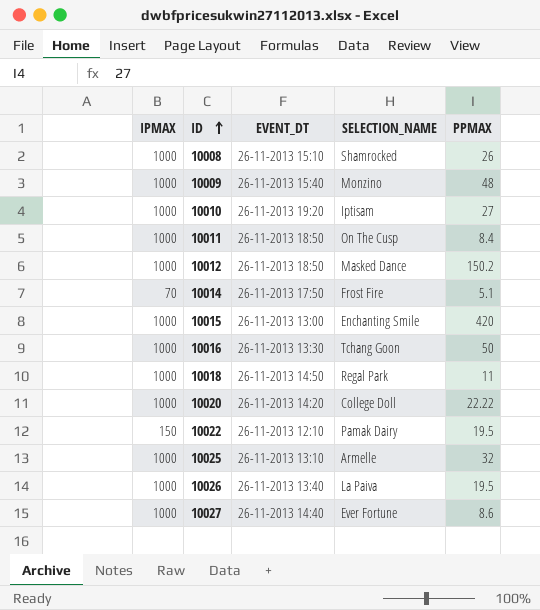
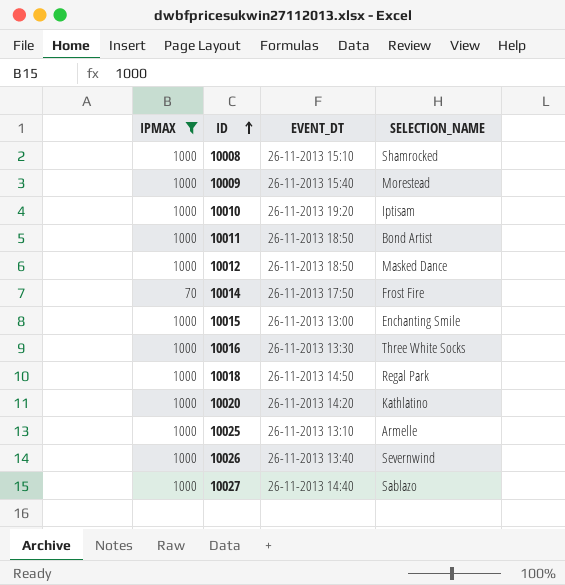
filter: none -> IPMAX != 150
column PPMAX | position: 5 -> none
10009 | SELECTION_NAME: Monzino -> Morestead
10011 | SELECTION_NAME: On The Cusp -> Bond Artist
10016 | SELECTION_NAME: Tchang Goon -> Three White Socks
10020 | SELECTION_NAME: College Doll -> Kathlatino
10026 | SELECTION_NAME: La Paiva -> Severnwind
10027 | SELECTION_NAME: Ever Fortune -> Sablazo

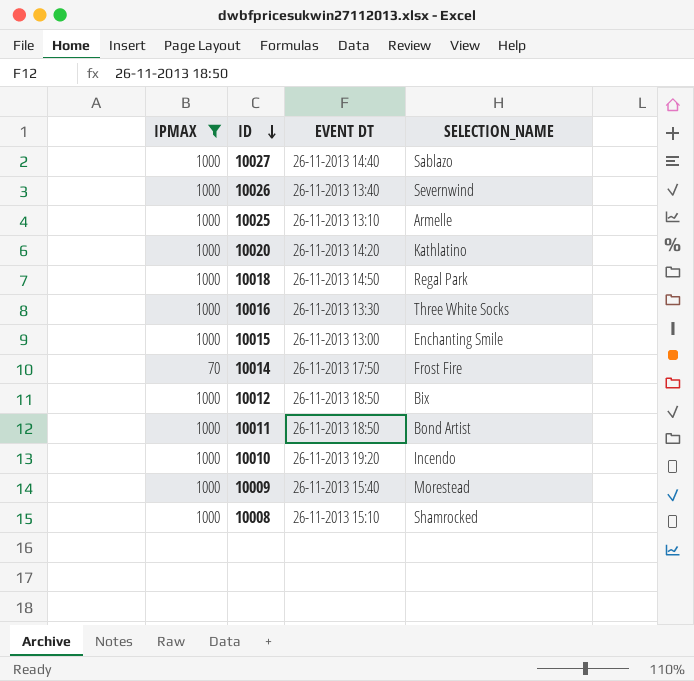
row order: ID ascending -> ID descending
column name: EVENT_DT -> EVENT DT
10012 | SELECTION_NAME: Masked Dance -> Bix
10010 | SELECTION_NAME: Iptisam -> Incendo

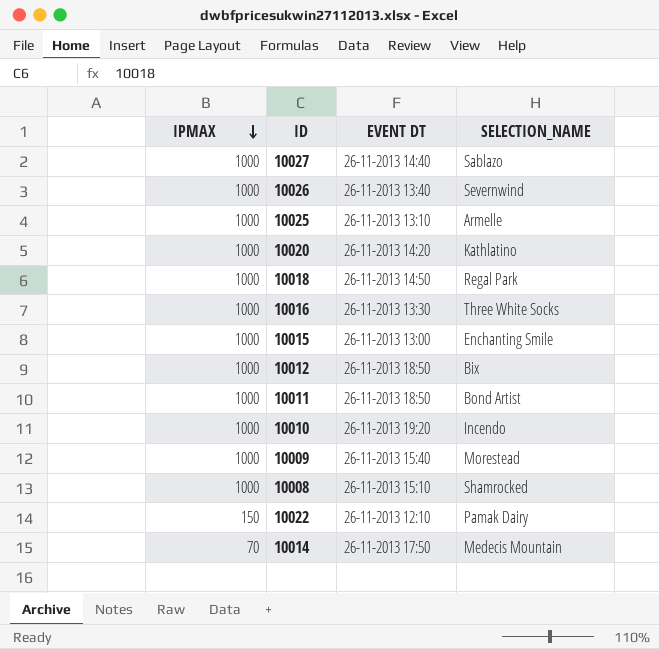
filter: IPMAX != 150 -> none
row order: ID descending -> IPMAX descending
10014 | SELECTION_NAME: Frost Fire -> Medecis Mountain

